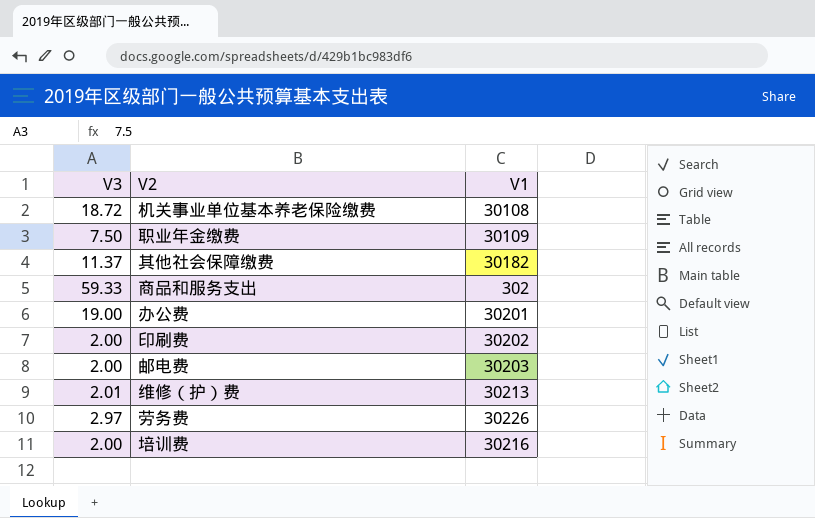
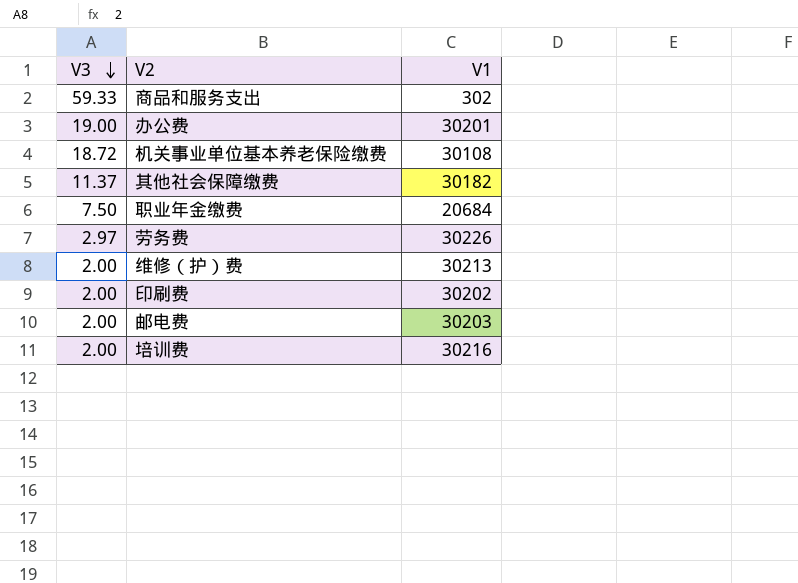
row order: none -> V3 descending
职业年金缴费 | V1: 30109 -> 20684
维修（护）费 | V3: 2.01 -> 2.00

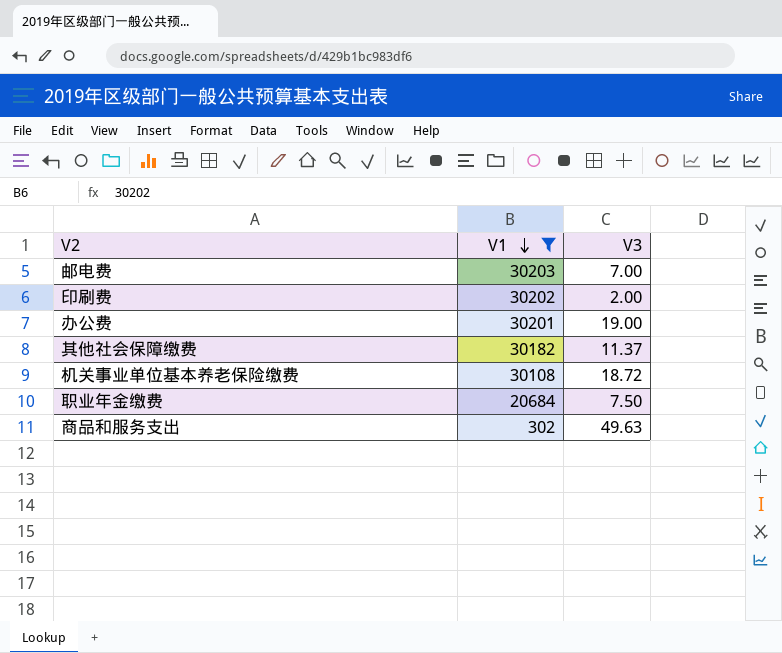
filter: none -> V1 <= 30203
row order: V3 descending -> V1 descending
column V3 | position: 1 -> 3
邮电费 | V3: 2.00 -> 7.00
商品和服务支出 | V3: 59.33 -> 49.63

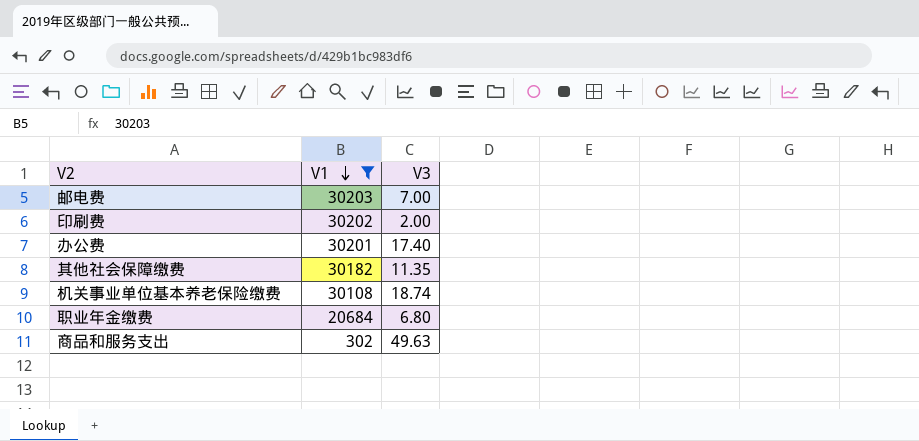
办公费 | V3: 19.00 -> 17.40
其他社会保障缴费 | V3: 11.37 -> 11.35
机关事业单位基本养老保险缴费 | V3: 18.72 -> 18.74
职业年金缴费 | V3: 7.50 -> 6.80

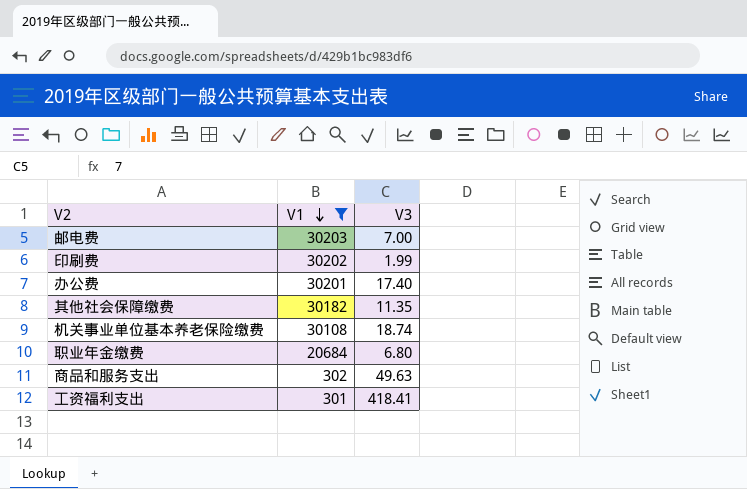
印刷费 | V3: 2.00 -> 1.99
row 工资福利支出: none -> 301 | 418.41

